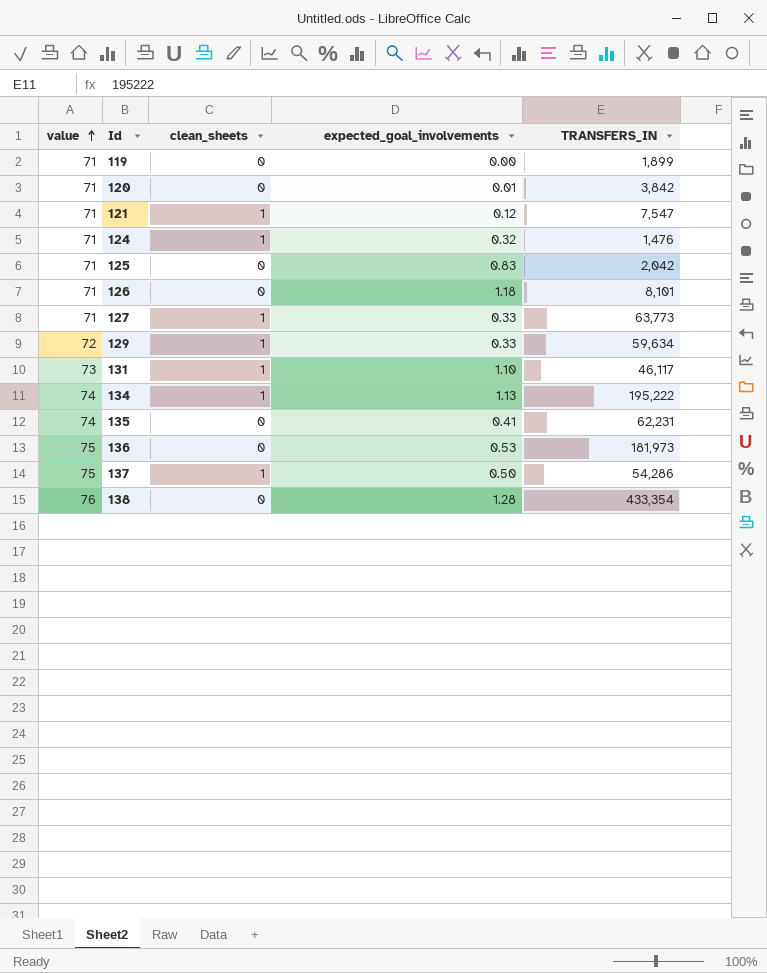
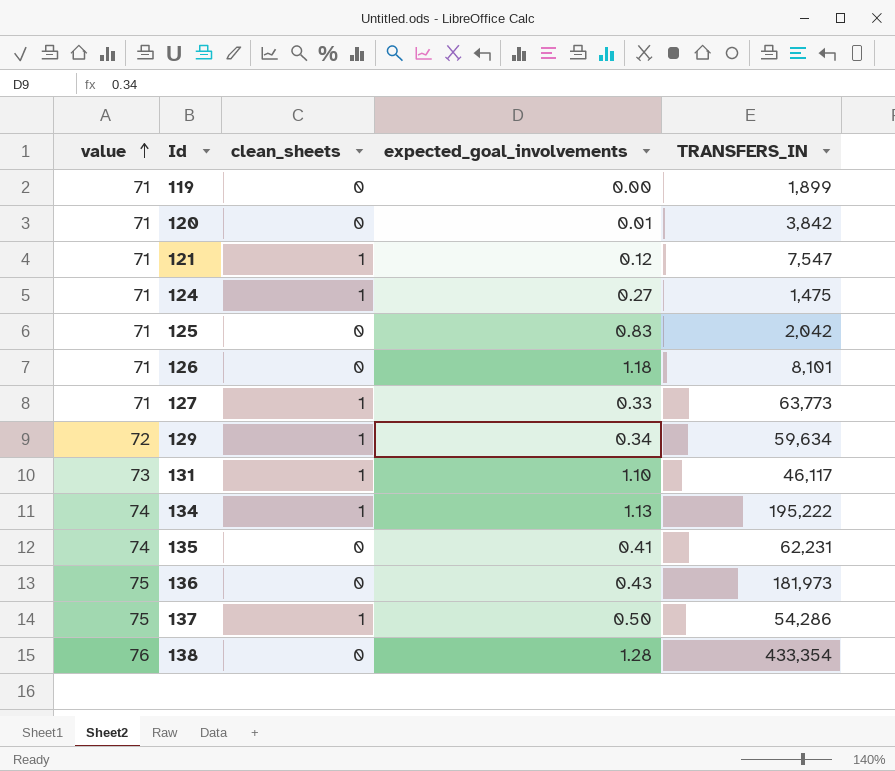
124 | expected_goal_involvements: 0.32 -> 0.27
124 | TRANSFERS_IN: 1,476 -> 1,475
129 | expected_goal_involvements: 0.33 -> 0.34
136 | expected_goal_involvements: 0.53 -> 0.43

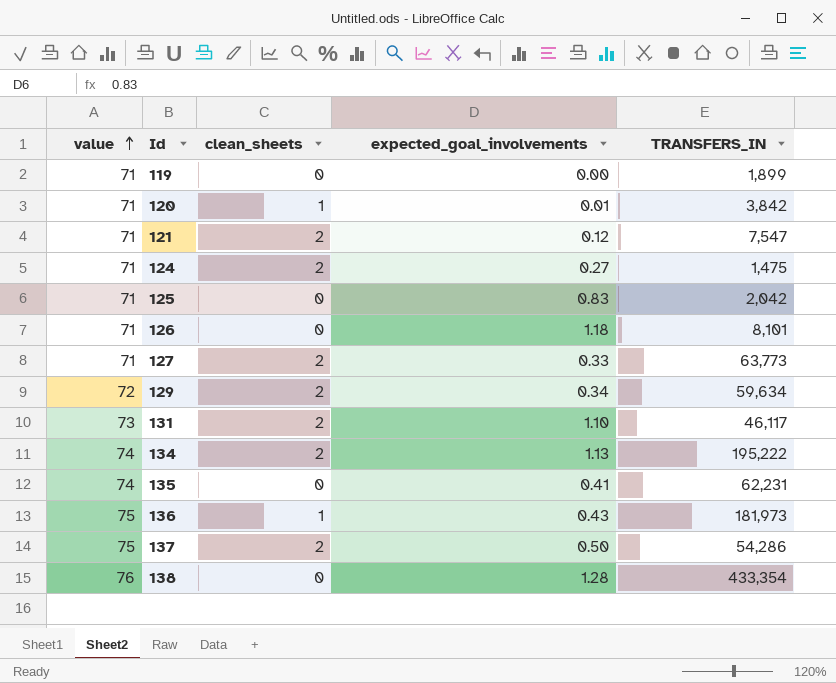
120 | clean_sheets: 0 -> 1
121 | clean_sheets: 1 -> 2
124 | clean_sheets: 1 -> 2
127 | clean_sheets: 1 -> 2
129 | clean_sheets: 1 -> 2
131 | clean_sheets: 1 -> 2
134 | clean_sheets: 1 -> 2
136 | clean_sheets: 0 -> 1
137 | clean_sheets: 1 -> 2

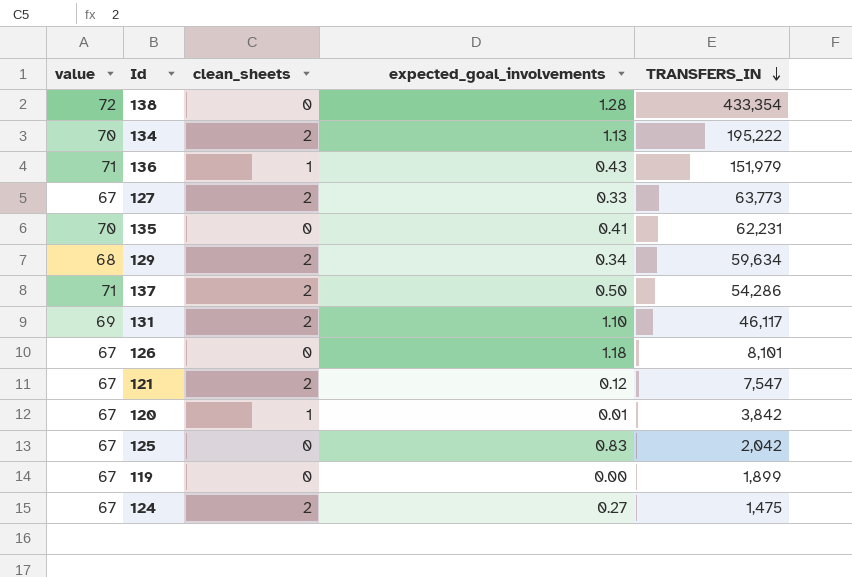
row order: value ascending -> TRANSFERS_IN descending
138 | value: 76 -> 72
134 | value: 74 -> 70
136 | value: 75 -> 71
136 | TRANSFERS_IN: 181,973 -> 151,979
127 | value: 71 -> 67
135 | value: 74 -> 70
129 | value: 72 -> 68
137 | value: 75 -> 71
131 | value: 73 -> 69
126 | value: 71 -> 67
121 | value: 71 -> 67
120 | value: 71 -> 67
125 | value: 71 -> 67
119 | value: 71 -> 67
124 | value: 71 -> 67

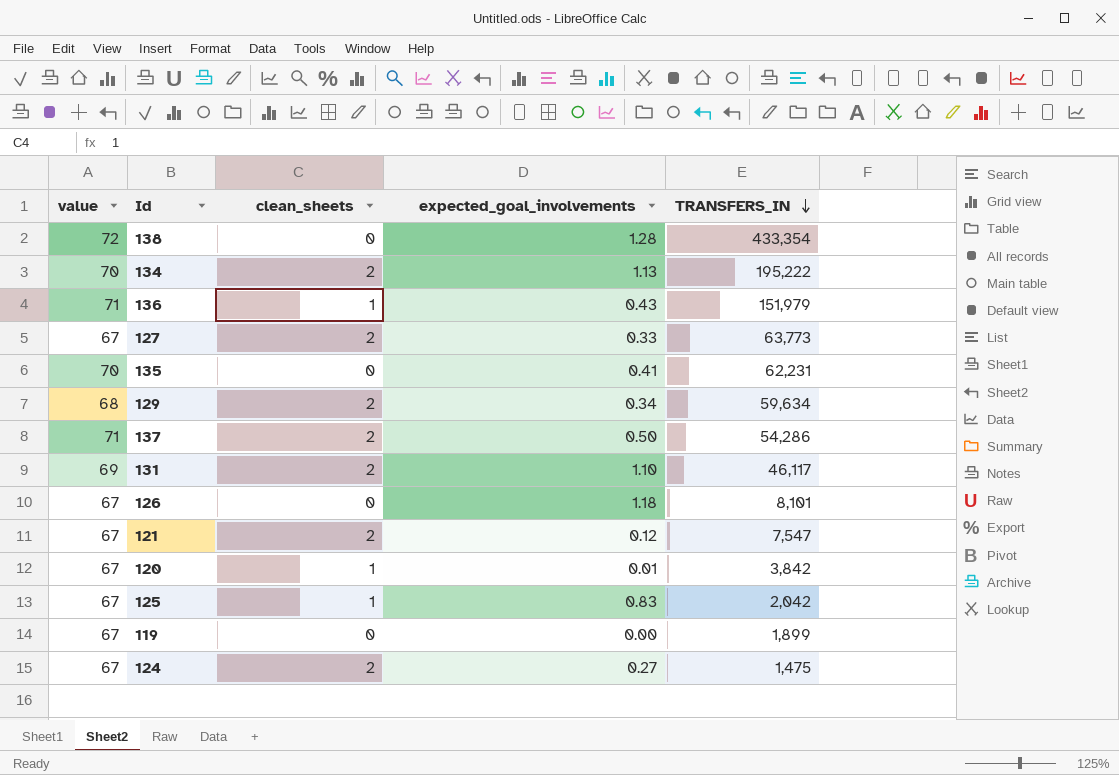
125 | clean_sheets: 0 -> 1

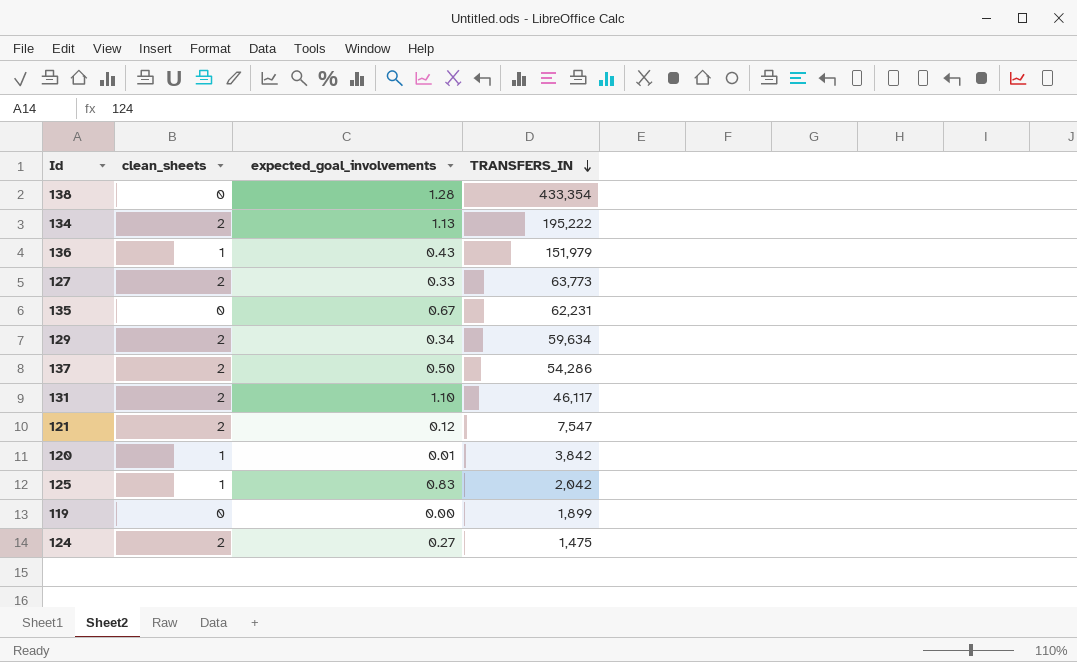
column value | position: 1 -> none
row 126: 67 | 0 | 1.18 | 8,101 -> none
135 | expected_goal_involvements: 0.41 -> 0.67

